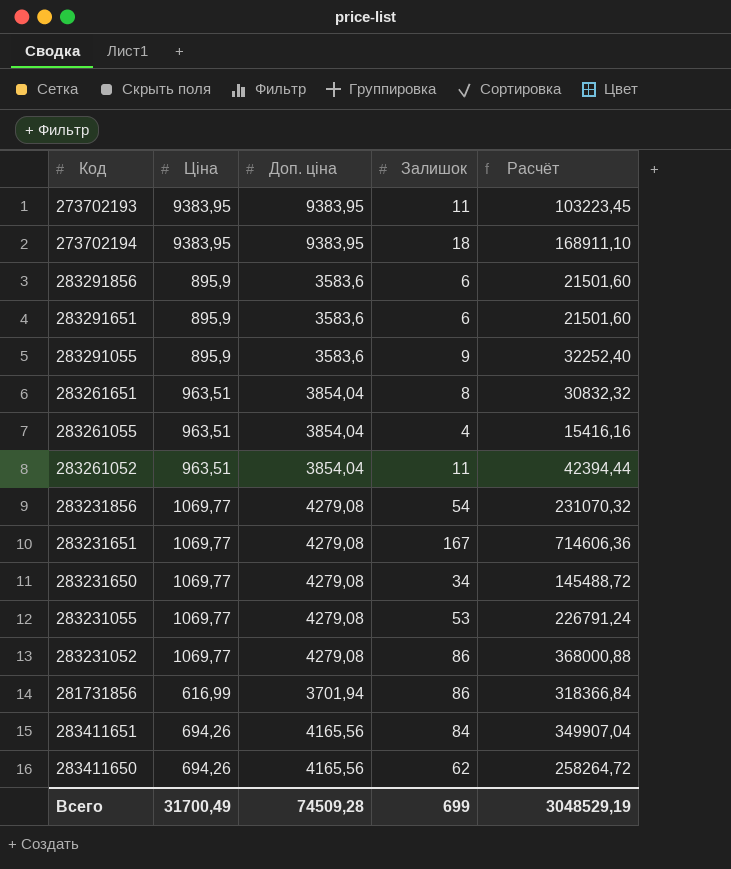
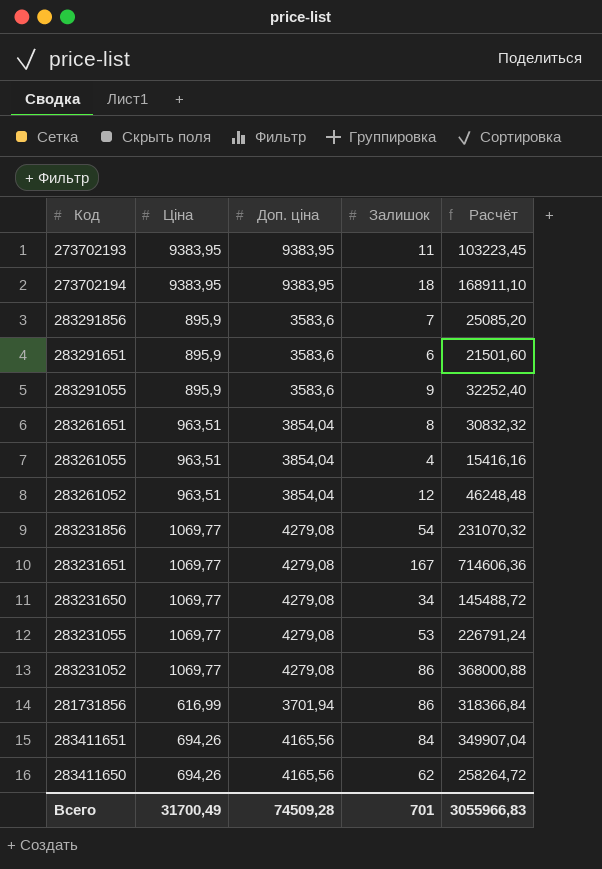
283291856 | Залишок: 6 -> 7
283291856 | Расчёт: 21501,60 -> 25085,20
283261052 | Залишок: 11 -> 12
283261052 | Расчёт: 42394,44 -> 46248,48
Всего | Залишок: 699 -> 701
Всего | Расчёт: 3048529,19 -> 3055966,83

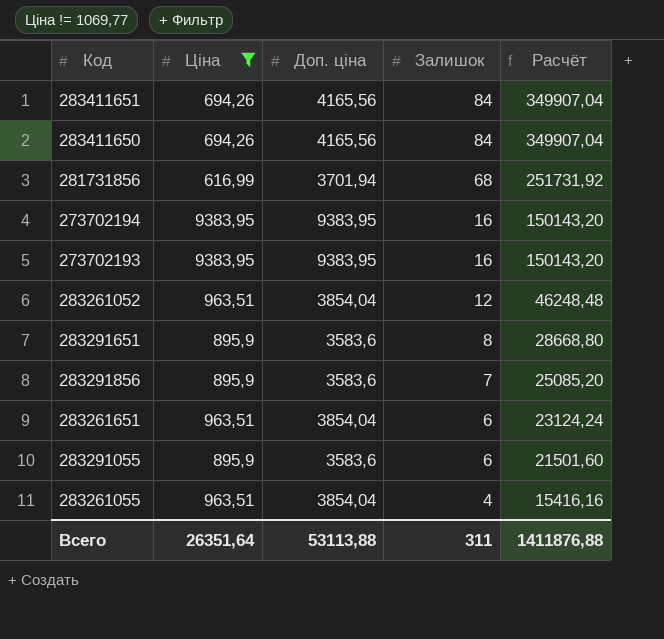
filter: none -> Ціна != 1069,77
row order: none -> Залишок descending
283411650 | Залишок: 62 -> 84
283411650 | Расчёт: 258264,72 -> 349907,04
281731856 | Залишок: 86 -> 68
281731856 | Расчёт: 318366,84 -> 251731,92
273702194 | Залишок: 18 -> 16
273702194 | Расчёт: 168911,10 -> 150143,20
273702193 | Залишок: 11 -> 16
273702193 | Расчёт: 103223,45 -> 150143,20
283291651 | Залишок: 6 -> 8
283291651 | Расчёт: 21501,60 -> 28668,80
283261651 | Залишок: 8 -> 6
283261651 | Расчёт: 30832,32 -> 23124,24
283291055 | Залишок: 9 -> 6
283291055 | Расчёт: 32252,40 -> 21501,60
Всего | Ціна: 31700,49 -> 26351,64
Всего | Доп. ціна: 74509,28 -> 53113,88
Всего | Залишок: 701 -> 311
Всего | Расчёт: 3055966,83 -> 1411876,88

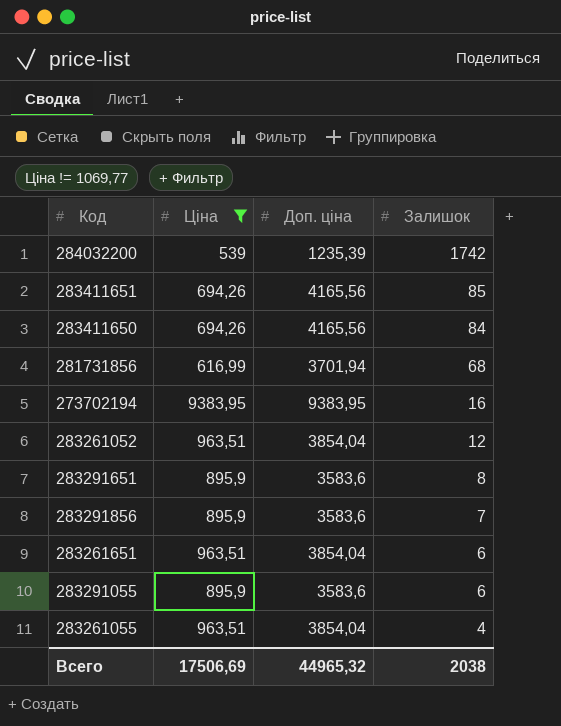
column Расчёт | formula: [Доп. ціна] * [Залишок] -> none
row 273702193: 9383,95 | 9383,95 | 16 | 150143,20 -> none
row 284032200: none -> 539 | 1235,39 | 1742
283411651 | Залишок: 84 -> 85
Всего | Ціна: 26351,64 -> 17506,69
Всего | Доп. ціна: 53113,88 -> 44965,32
Всего | Залишок: 311 -> 2038

